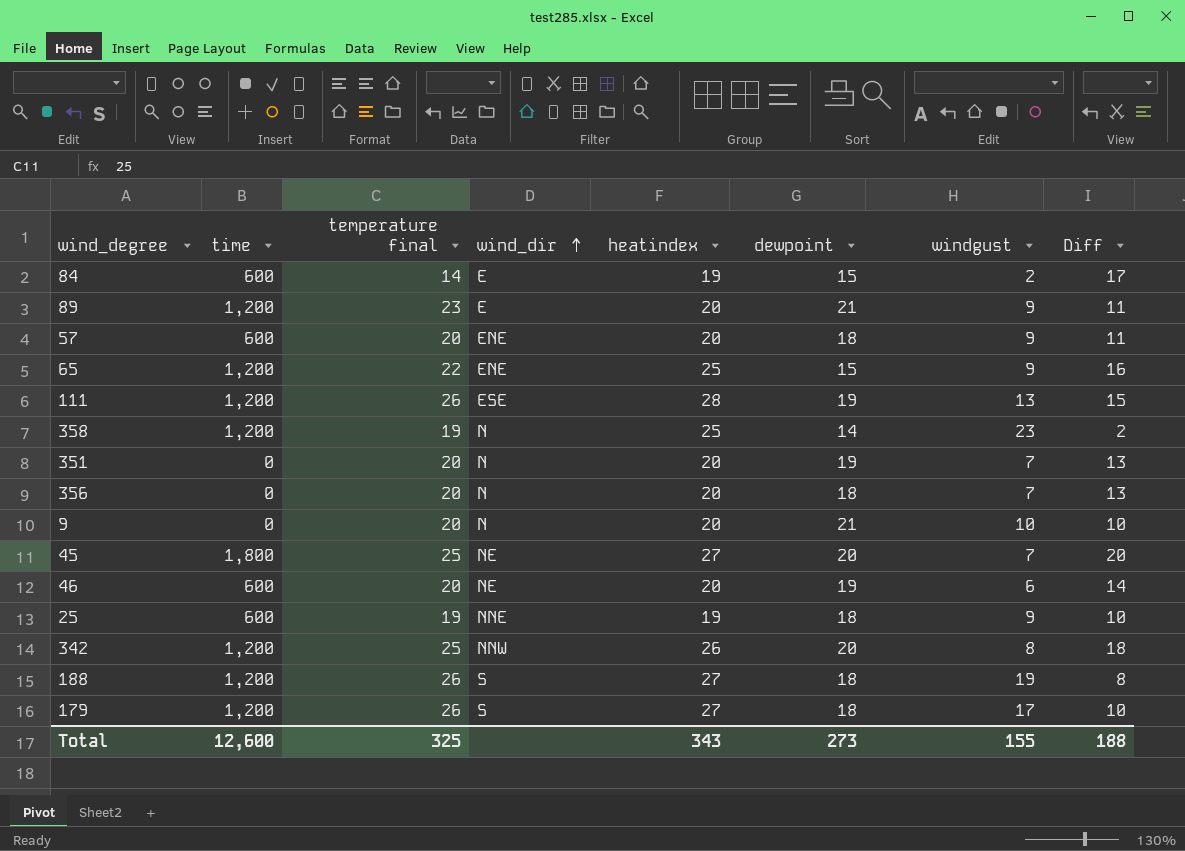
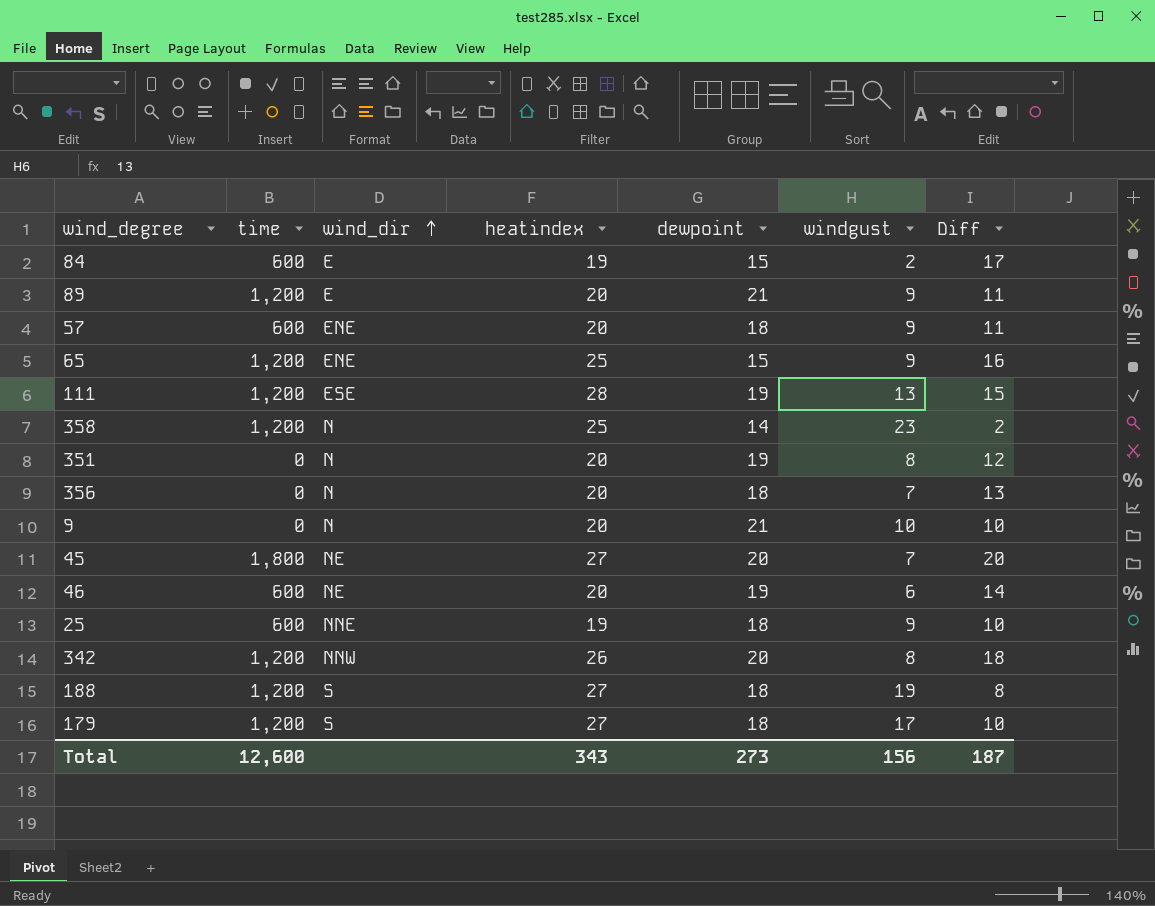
column temperature final | position: 3 -> none
351 | windgust: 7 -> 8
351 | Diff: 13 -> 12
Total | windgust: 155 -> 156
Total | Diff: 188 -> 187

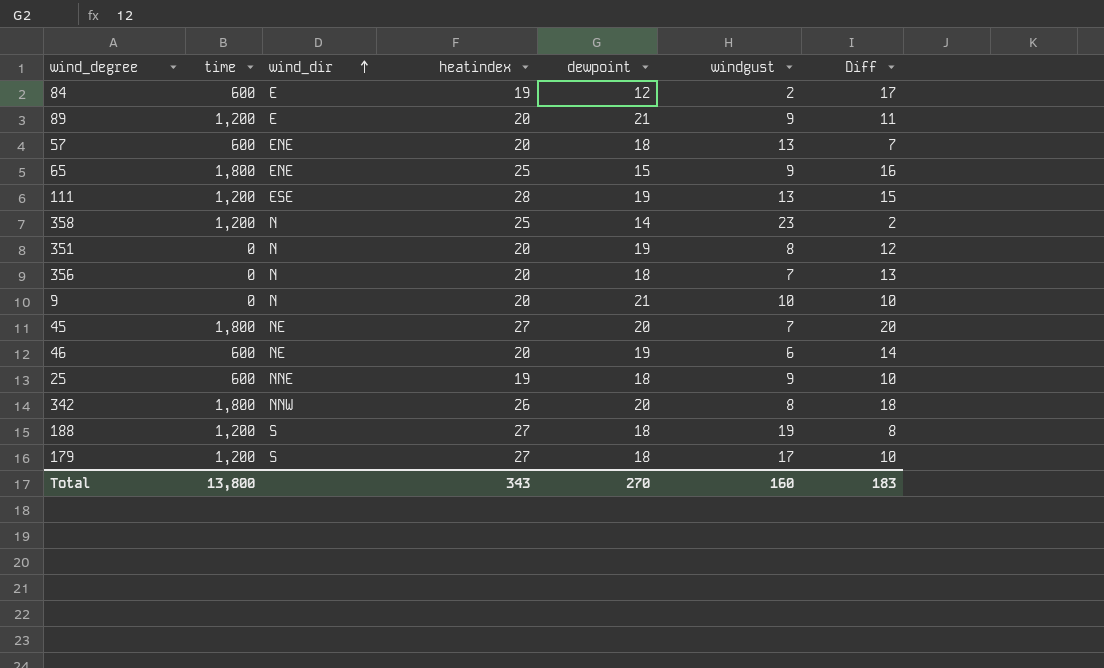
84 | dewpoint: 15 -> 12
57 | windgust: 9 -> 13
57 | Diff: 11 -> 7
65 | time: 1,200 -> 1,800
342 | time: 1,200 -> 1,800
Total | time: 12,600 -> 13,800
Total | dewpoint: 273 -> 270
Total | windgust: 156 -> 160
Total | Diff: 187 -> 183

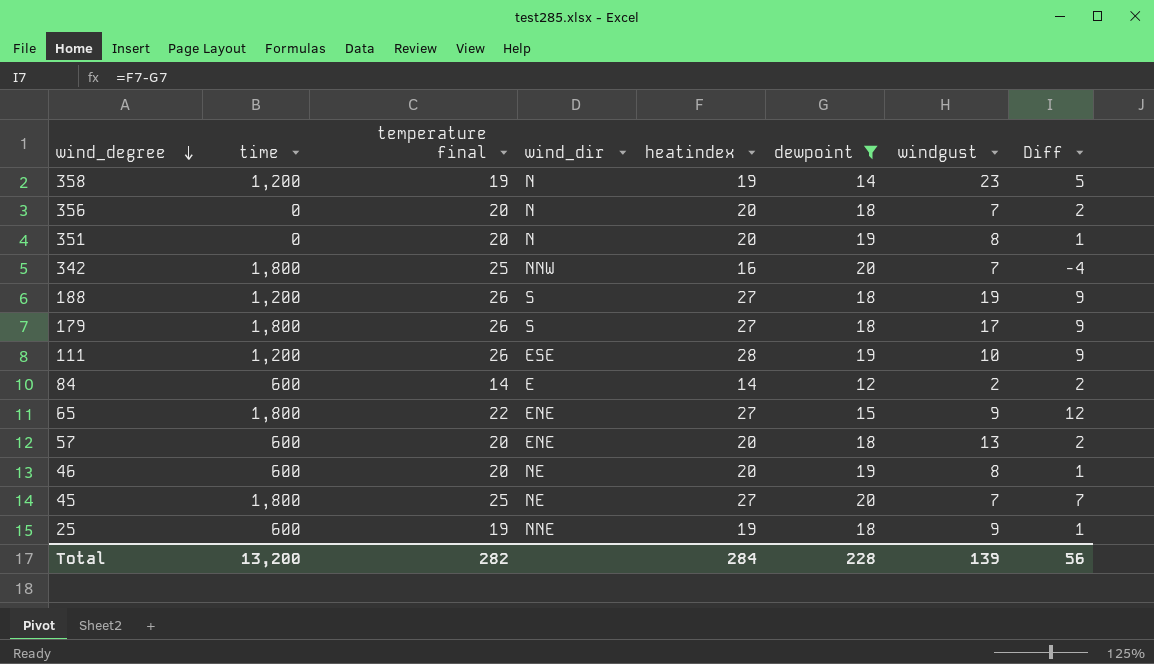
filter: none -> dewpoint != 21
row order: wind_dir ascending -> wind_degree descending
column temperature final | position: none -> 3
column Diff | formula: [heatindex] - [windgust] -> [heatindex] - [dewpoint]
358 | heatindex: 25 -> 19
342 | heatindex: 26 -> 16
342 | windgust: 8 -> 7
179 | time: 1,200 -> 1,800
111 | windgust: 13 -> 10
84 | heatindex: 19 -> 14
65 | heatindex: 25 -> 27
46 | windgust: 6 -> 8
Total | time: 13,800 -> 13,200
Total | heatindex: 343 -> 284
Total | dewpoint: 270 -> 228
Total | windgust: 160 -> 139
Total | Diff: 183 -> 56

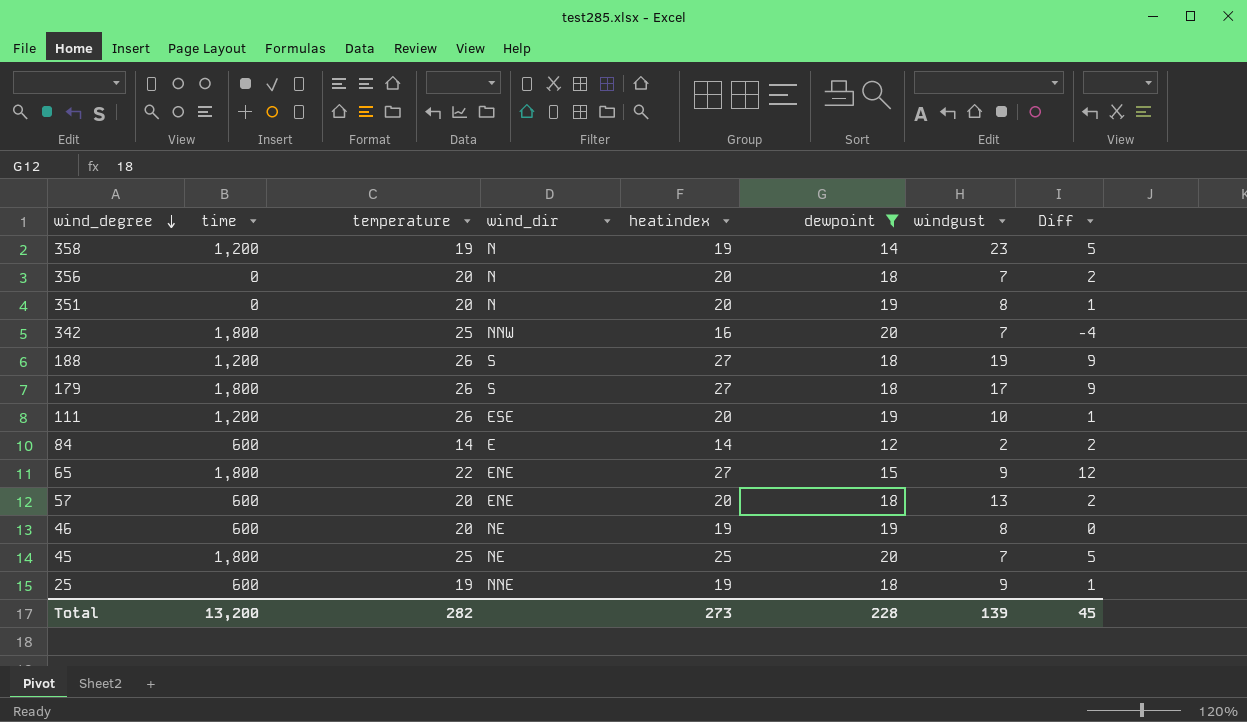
column name: temperature final -> temperature
111 | heatindex: 28 -> 20
111 | Diff: 9 -> 1
46 | heatindex: 20 -> 19
46 | Diff: 1 -> 0
45 | heatindex: 27 -> 25
45 | Diff: 7 -> 5
Total | heatindex: 284 -> 273
Total | Diff: 56 -> 45

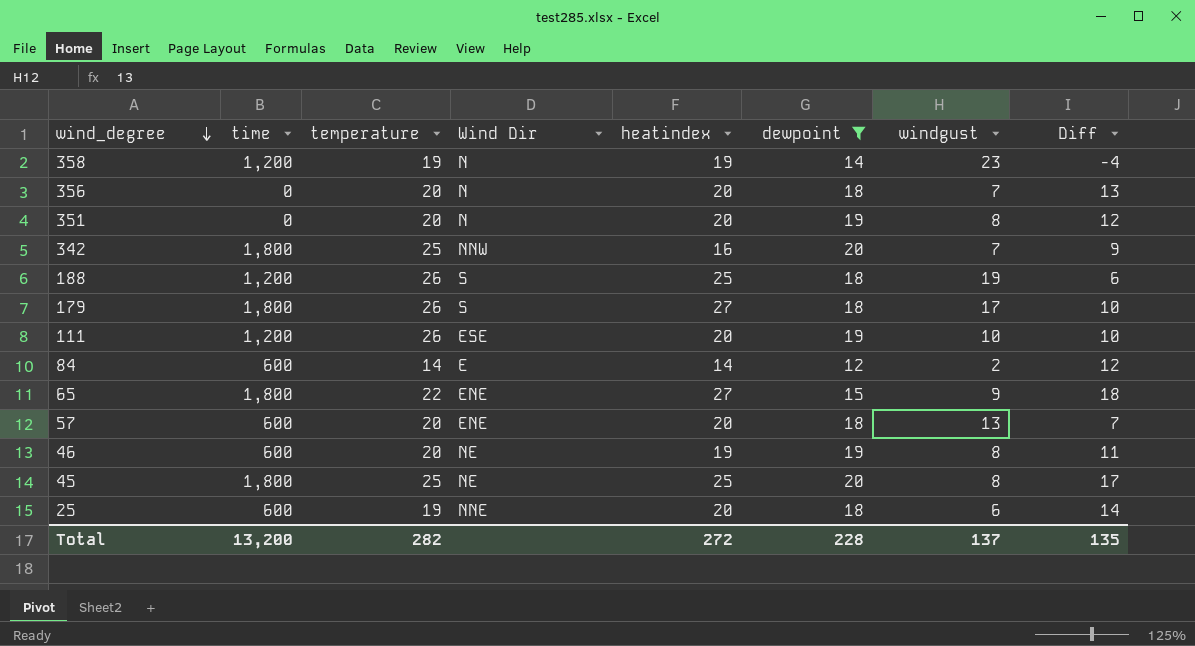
column name: wind_dir -> Wind Dir
column Diff | formula: [heatindex] - [dewpoint] -> [heatindex] - [windgust]
188 | heatindex: 27 -> 25
45 | windgust: 7 -> 8
25 | heatindex: 19 -> 20
25 | windgust: 9 -> 6
Total | heatindex: 273 -> 272
Total | windgust: 139 -> 137
Total | Diff: 45 -> 135

